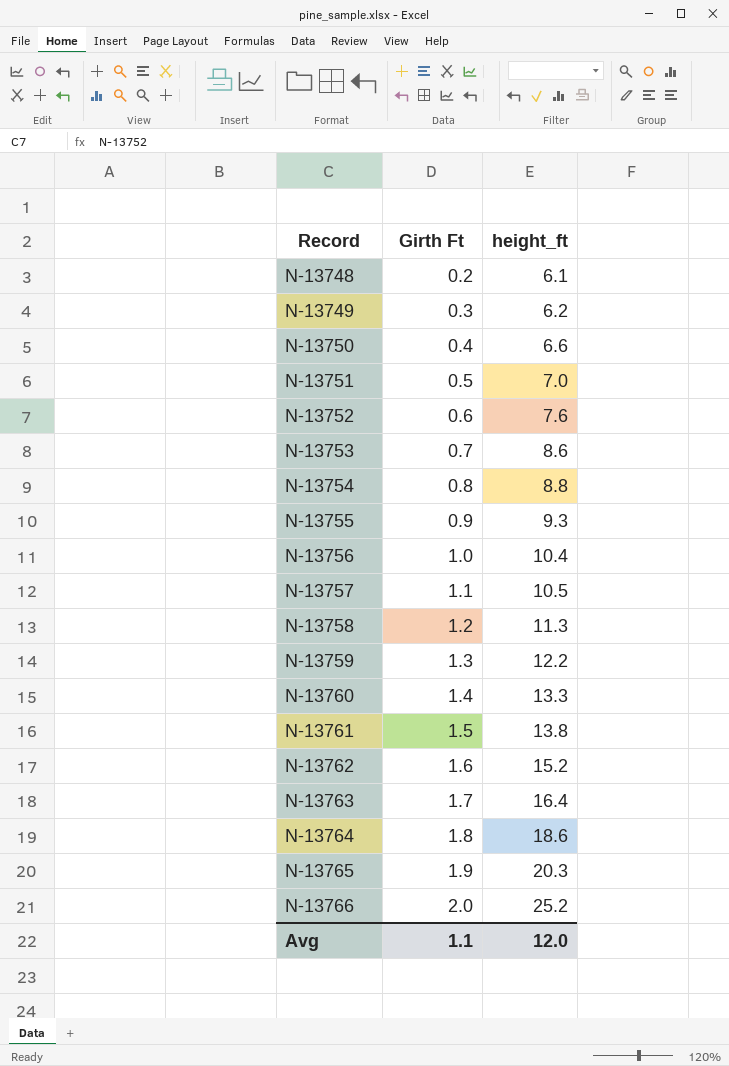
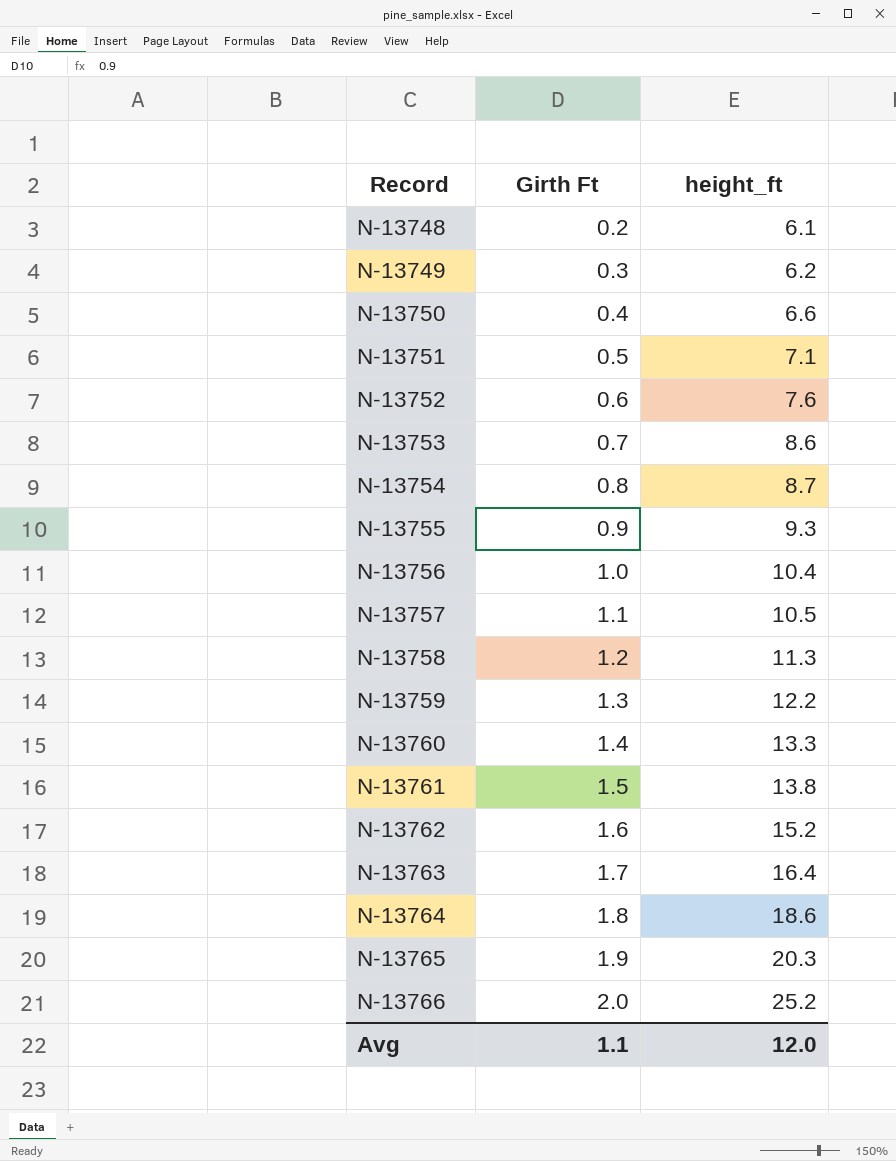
N-13751 | height_ft: 7.0 -> 7.1
N-13754 | height_ft: 8.8 -> 8.7

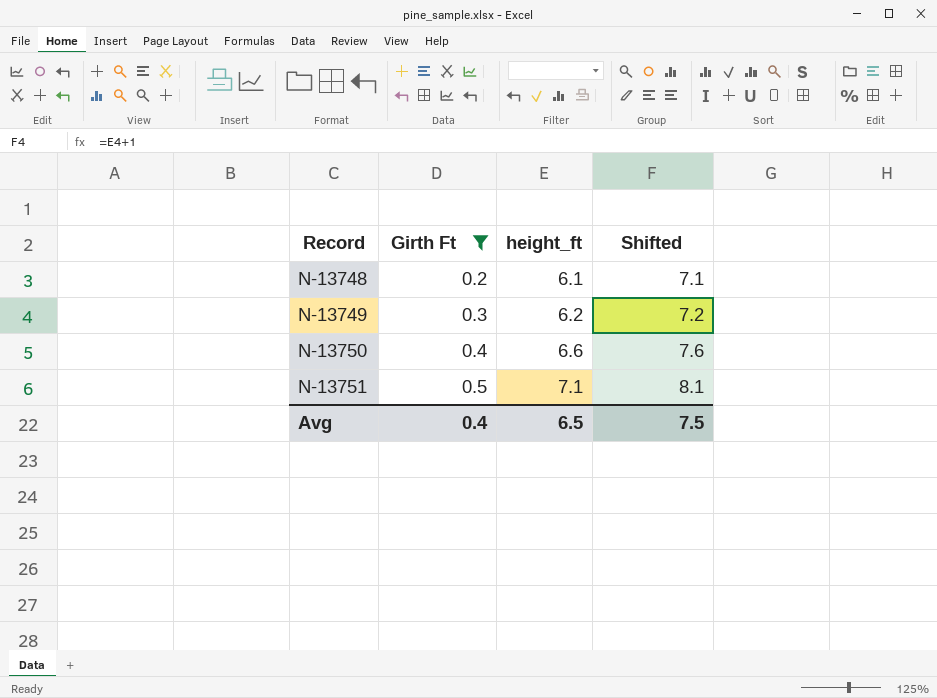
filter: none -> Girth Ft <= 0.5
column Shifted | formula: none -> [height_ft] + 1
Avg | Girth Ft: 1.1 -> 0.4
Avg | height_ft: 12.0 -> 6.5

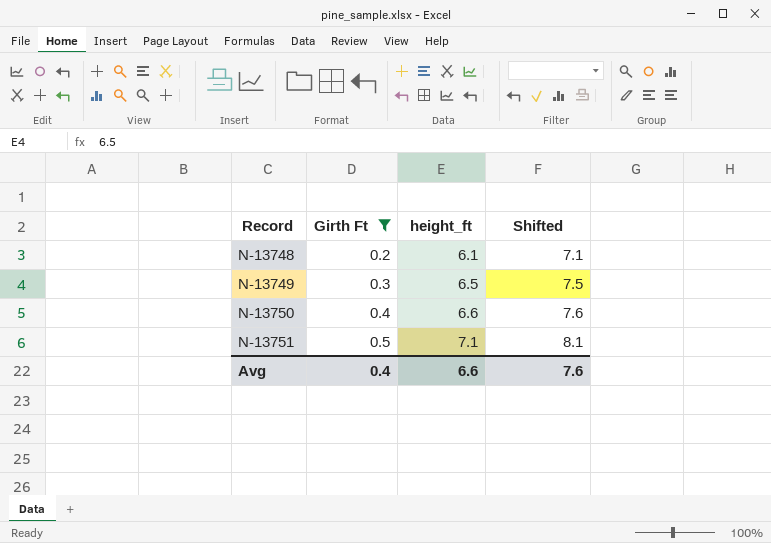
N-13749 | height_ft: 6.2 -> 6.5
N-13749 | Shifted: 7.2 -> 7.5
Avg | height_ft: 6.5 -> 6.6
Avg | Shifted: 7.5 -> 7.6

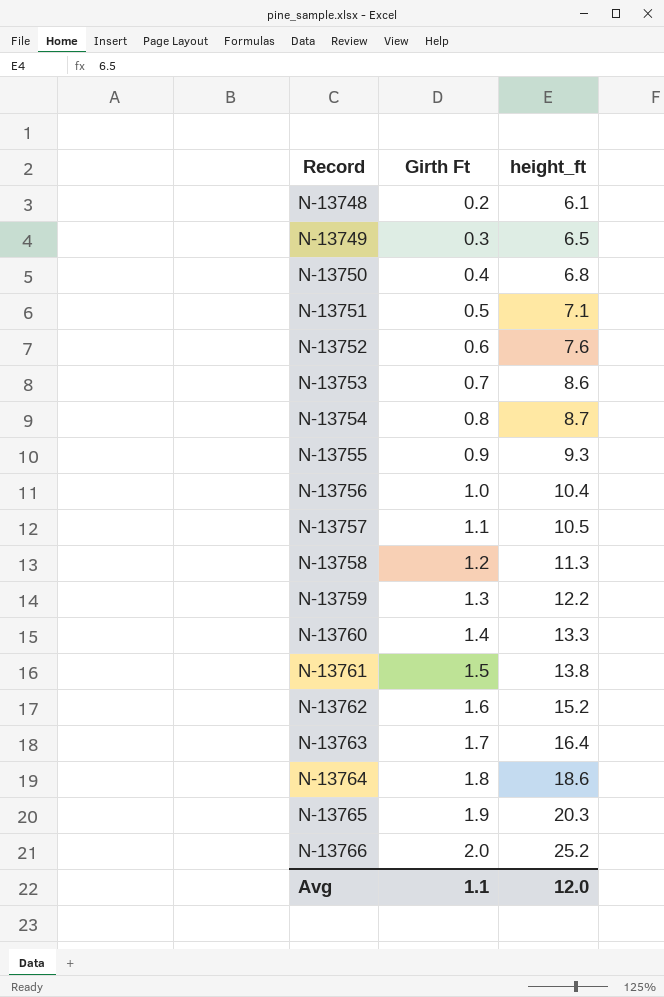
filter: Girth Ft <= 0.5 -> none
column Shifted | formula: [height_ft] + 1 -> none
N-13750 | height_ft: 6.6 -> 6.8
Avg | Girth Ft: 0.4 -> 1.1
Avg | height_ft: 6.6 -> 12.0

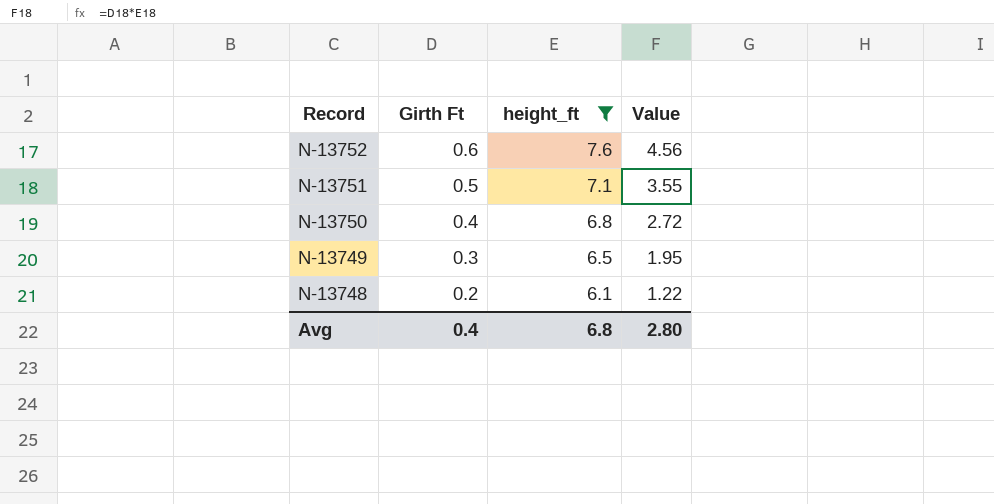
filter: none -> height_ft <= 7.6
row order: Record ascending -> Record descending
column Value | formula: none -> [Girth Ft] * [height_ft]
Avg | Girth Ft: 1.1 -> 0.4
Avg | height_ft: 12.0 -> 6.8

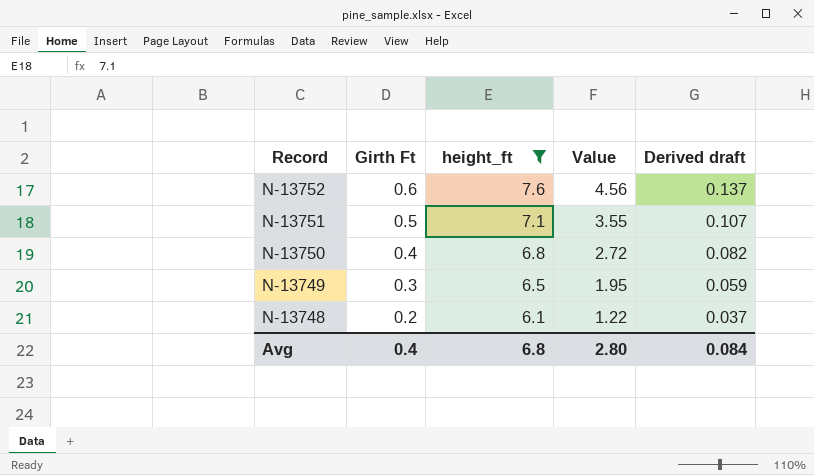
column Derived draft | formula: none -> [Value] * 0.03

